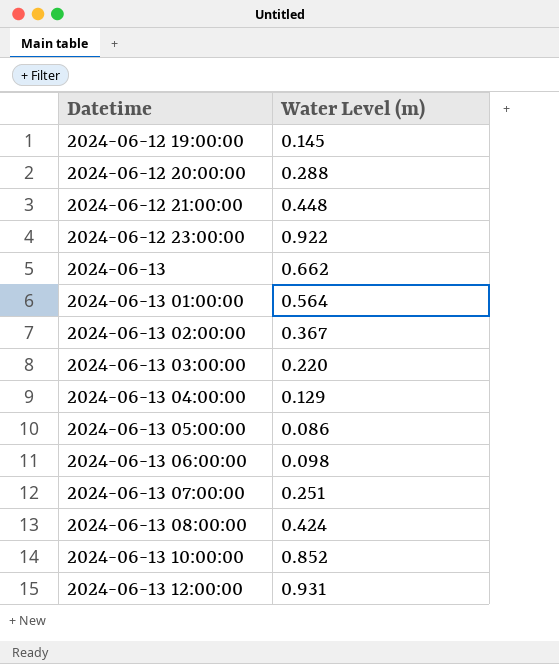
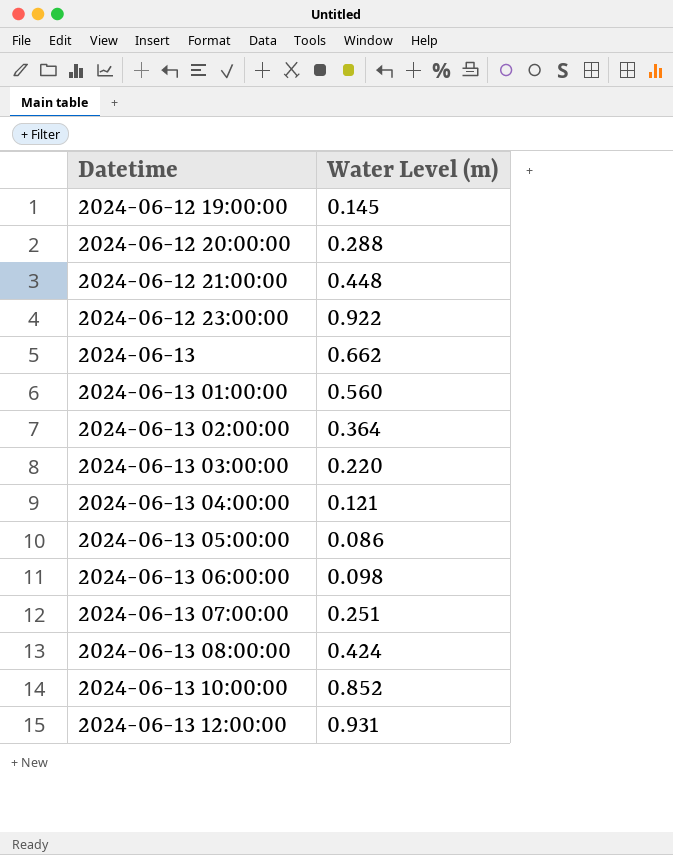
2024-06-13 01:00:00 | Water Level (m): 0.564 -> 0.560
2024-06-13 02:00:00 | Water Level (m): 0.367 -> 0.364
2024-06-13 04:00:00 | Water Level (m): 0.129 -> 0.121

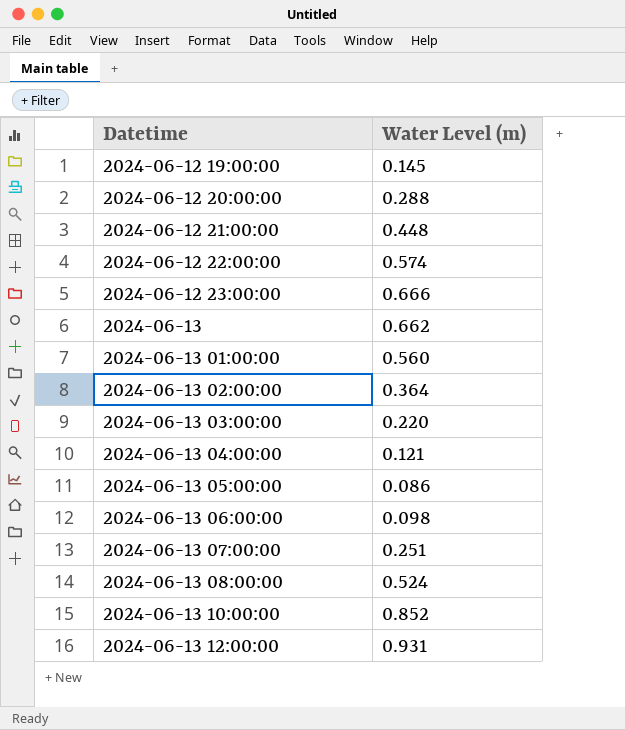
row 2024-06-12 22:00:00: none -> 0.574
2024-06-12 23:00:00 | Water Level (m): 0.922 -> 0.666
2024-06-13 08:00:00 | Water Level (m): 0.424 -> 0.524

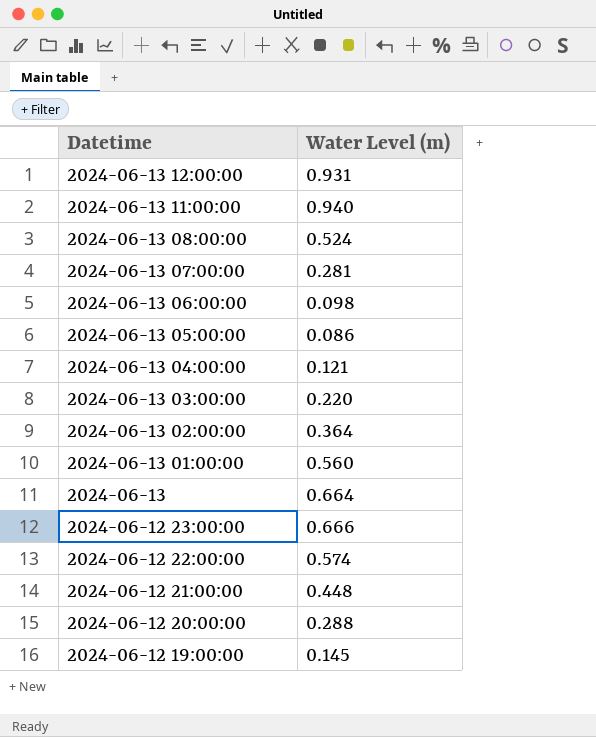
row order: Datetime ascending -> Datetime descending
row 2024-06-13 10:00:00: 0.852 -> none
row 2024-06-13 11:00:00: none -> 0.940
2024-06-13 07:00:00 | Water Level (m): 0.251 -> 0.281
2024-06-13 | Water Level (m): 0.662 -> 0.664

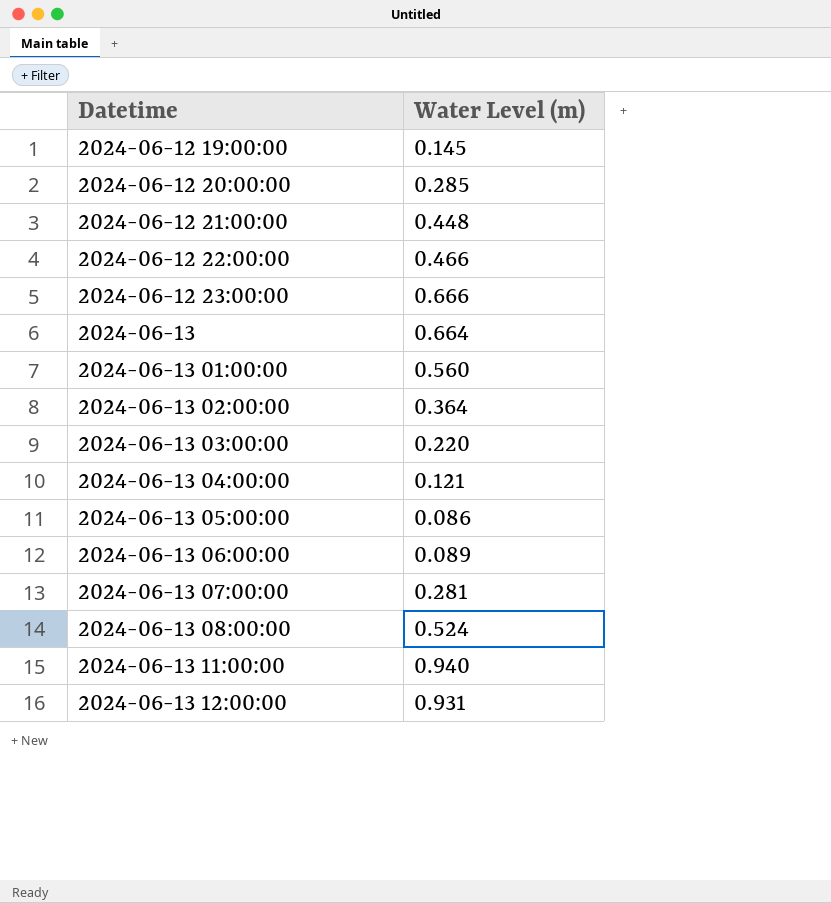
row order: Datetime descending -> Datetime ascending
2024-06-12 20:00:00 | Water Level (m): 0.288 -> 0.285
2024-06-12 22:00:00 | Water Level (m): 0.574 -> 0.466
2024-06-13 06:00:00 | Water Level (m): 0.098 -> 0.089

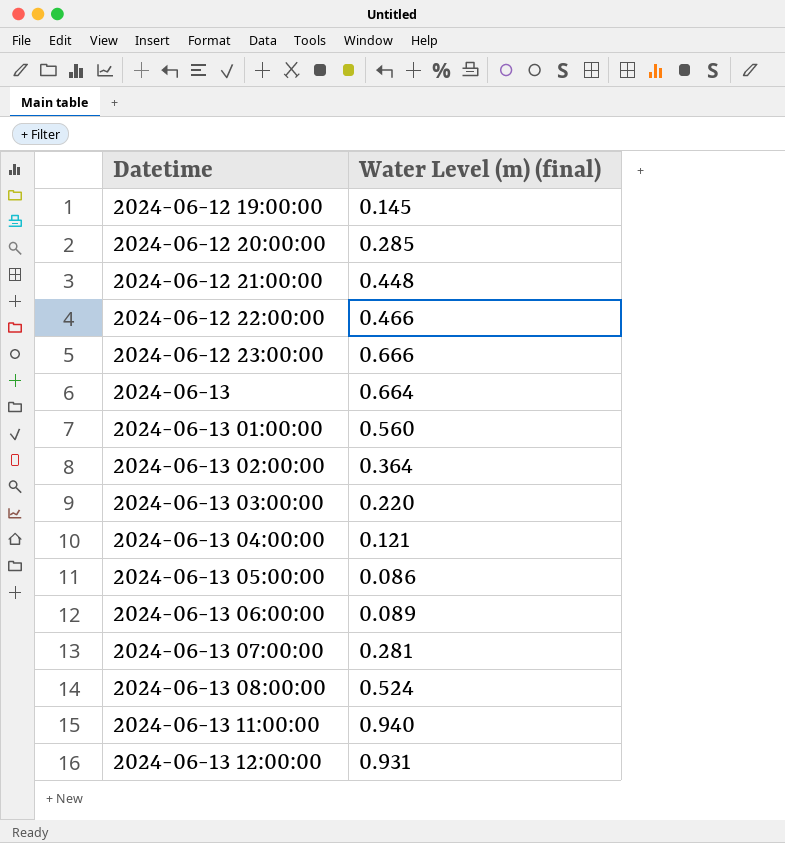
column name: Water Level (m) -> Water Level (m) (final)

